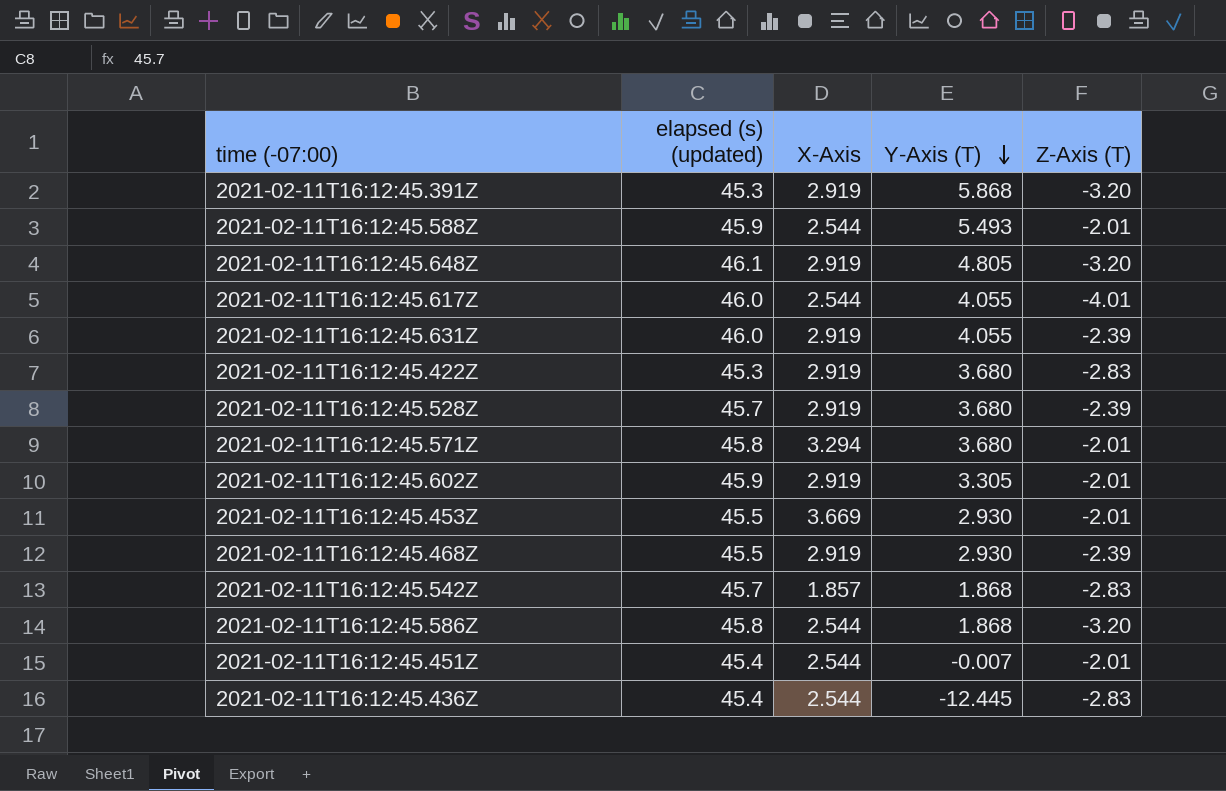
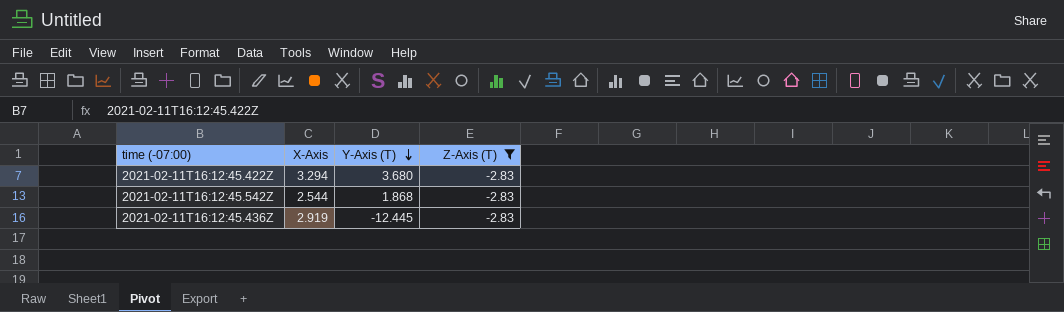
filter: none -> Z-Axis (T) = -2.83
column elapsed (s) (updated) | position: 2 -> none
2021-02-11T16:12:45.422Z | X-Axis: 2.919 -> 3.294
2021-02-11T16:12:45.542Z | X-Axis: 1.857 -> 2.544
2021-02-11T16:12:45.436Z | X-Axis: 2.544 -> 2.919

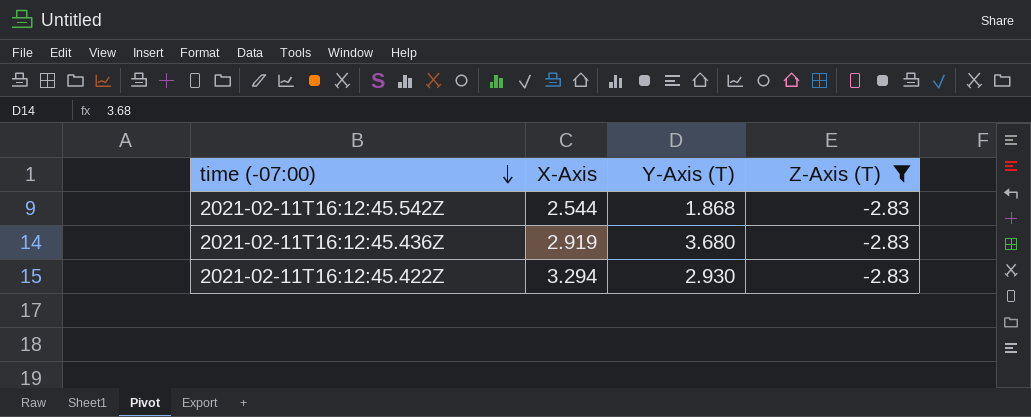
row order: Y-Axis (T) descending -> time (-07:00) descending
2021-02-11T16:12:45.436Z | Y-Axis (T): -12.445 -> 3.680
2021-02-11T16:12:45.422Z | Y-Axis (T): 3.680 -> 2.930

